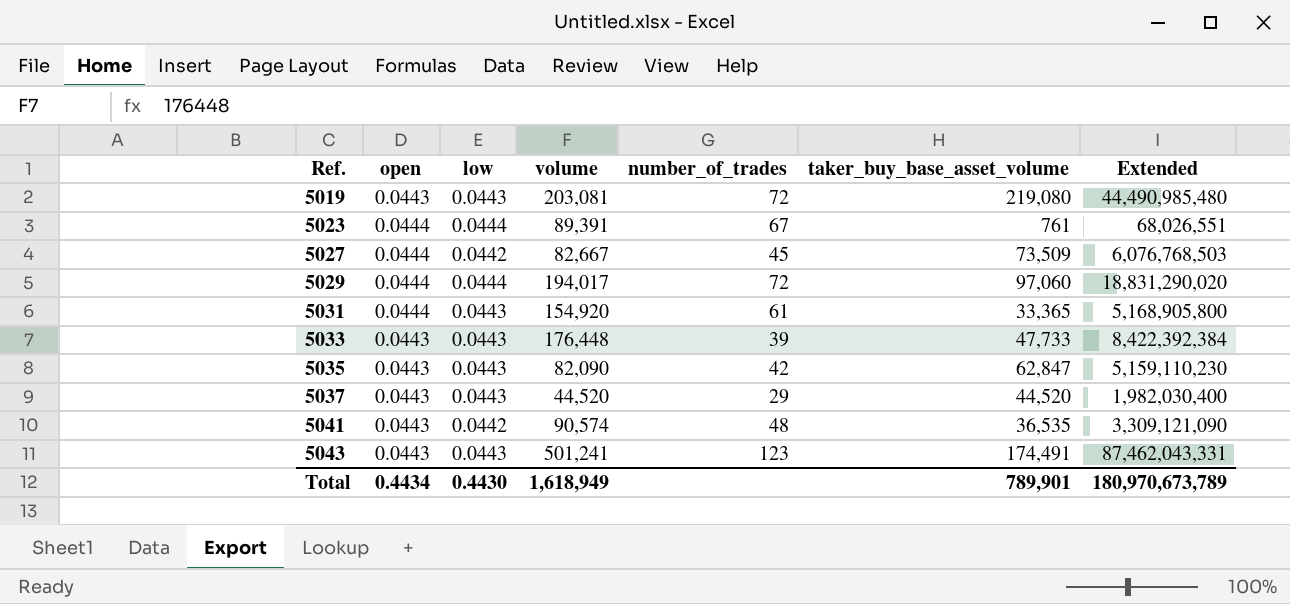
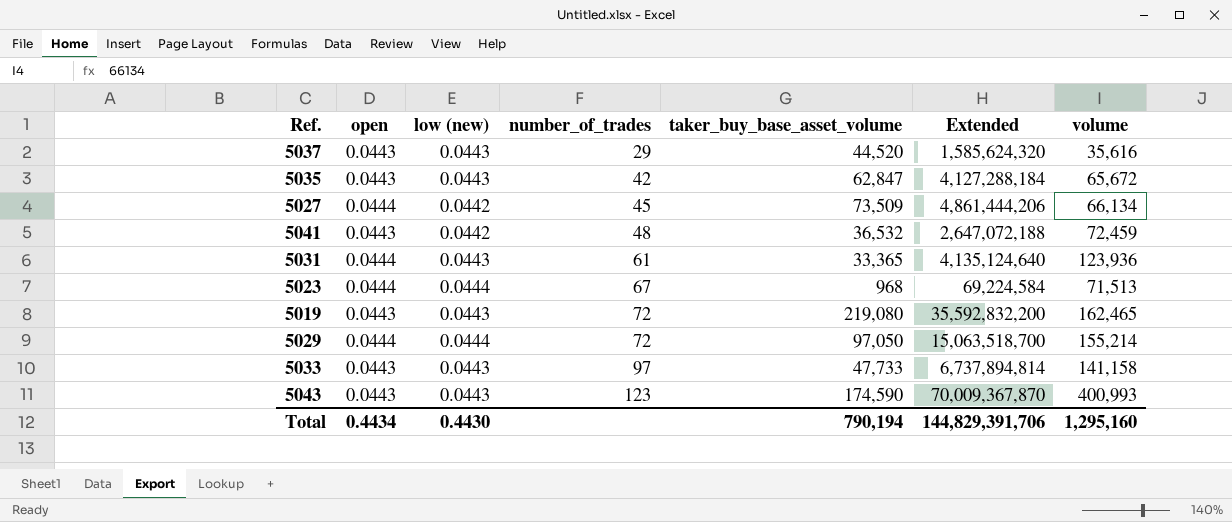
row order: Ref. ascending -> number_of_trades ascending
column name: low -> low (new)
column volume | position: 4 -> 7
5037 | Extended: 1,982,030,400 -> 1,585,624,320
5037 | volume: 44,520 -> 35,616
5035 | Extended: 5,159,110,230 -> 4,127,288,184
5035 | volume: 82,090 -> 65,672
5027 | Extended: 6,076,768,503 -> 4,861,444,206
5027 | volume: 82,667 -> 66,134
5041 | taker_buy_base_asset_volume: 36,535 -> 36,532
5041 | Extended: 3,309,121,090 -> 2,647,072,188
5041 | volume: 90,574 -> 72,459
5031 | Extended: 5,168,905,800 -> 4,135,124,640
5031 | volume: 154,920 -> 123,936
5023 | taker_buy_base_asset_volume: 761 -> 968
5023 | Extended: 68,026,551 -> 69,224,584
5023 | volume: 89,391 -> 71,513
5019 | Extended: 44,490,985,480 -> 35,592,832,200
5019 | volume: 203,081 -> 162,465
5029 | taker_buy_base_asset_volume: 97,060 -> 97,050
5029 | Extended: 18,831,290,020 -> 15,063,518,700
5029 | volume: 194,017 -> 155,214
5033 | number_of_trades: 39 -> 97
5033 | Extended: 8,422,392,384 -> 6,737,894,814
5033 | volume: 176,448 -> 141,158
5043 | taker_buy_base_asset_volume: 174,491 -> 174,590
5043 | Extended: 87,462,043,331 -> 70,009,367,870
5043 | volume: 501,241 -> 400,993
Total | taker_buy_base_asset_volume: 789,901 -> 790,194
Total | Extended: 180,970,673,789 -> 144,829,391,706
Total | volume: 1,618,949 -> 1,295,160

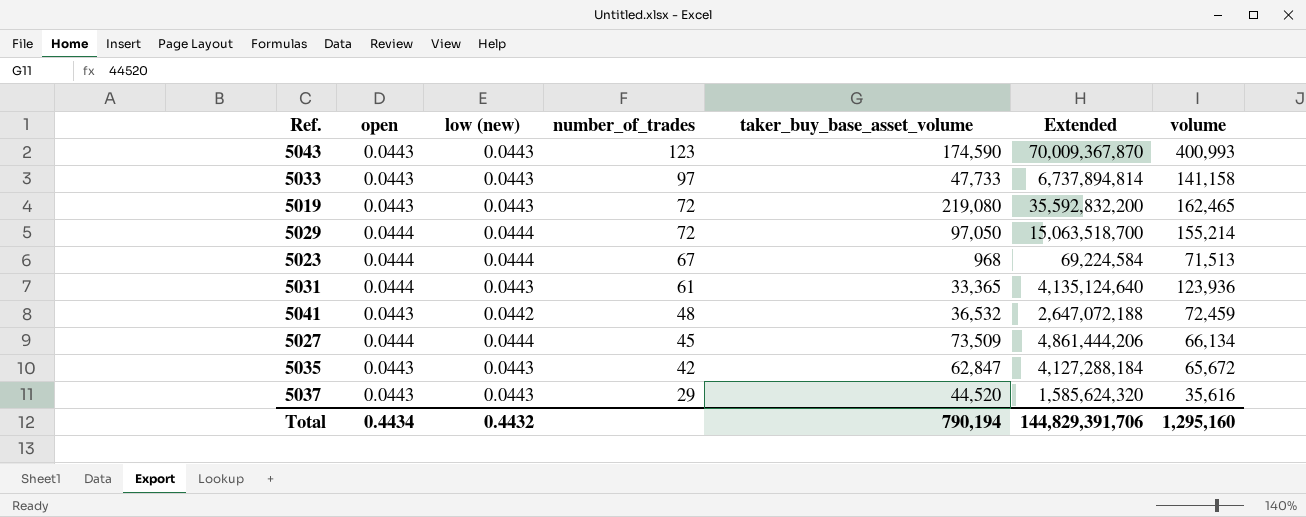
row order: number_of_trades ascending -> number_of_trades descending
5027 | low (new): 0.0442 -> 0.0444
Total | low (new): 0.4430 -> 0.4432

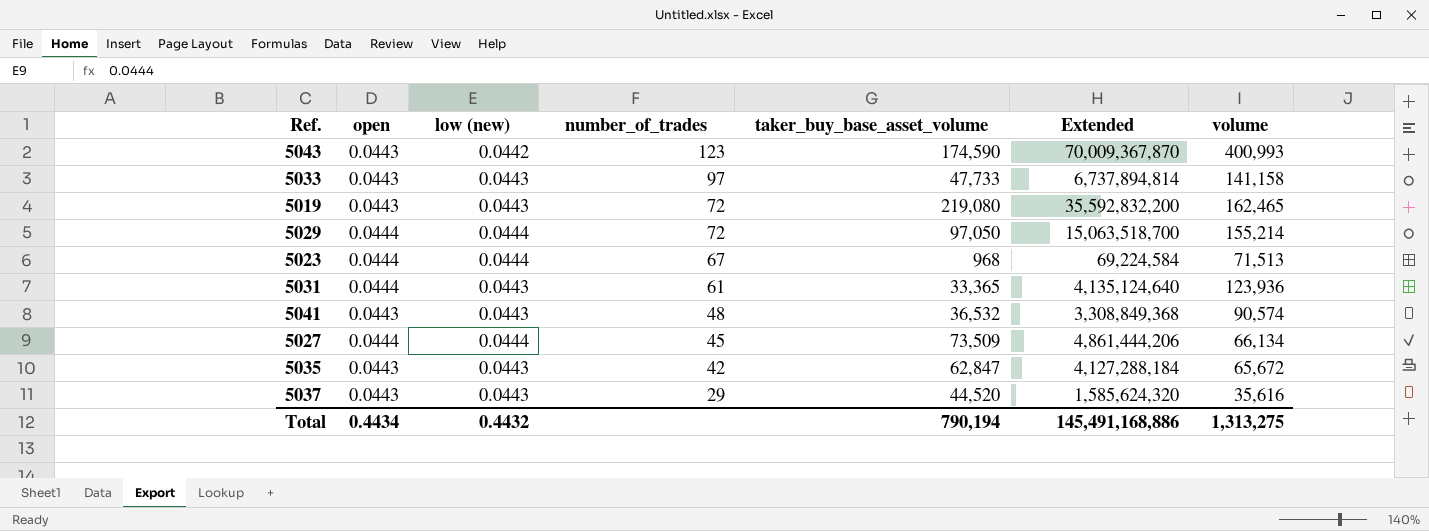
5043 | low (new): 0.0443 -> 0.0442
5041 | low (new): 0.0442 -> 0.0443
5041 | Extended: 2,647,072,188 -> 3,308,849,368
5041 | volume: 72,459 -> 90,574
Total | Extended: 144,829,391,706 -> 145,491,168,886
Total | volume: 1,295,160 -> 1,313,275

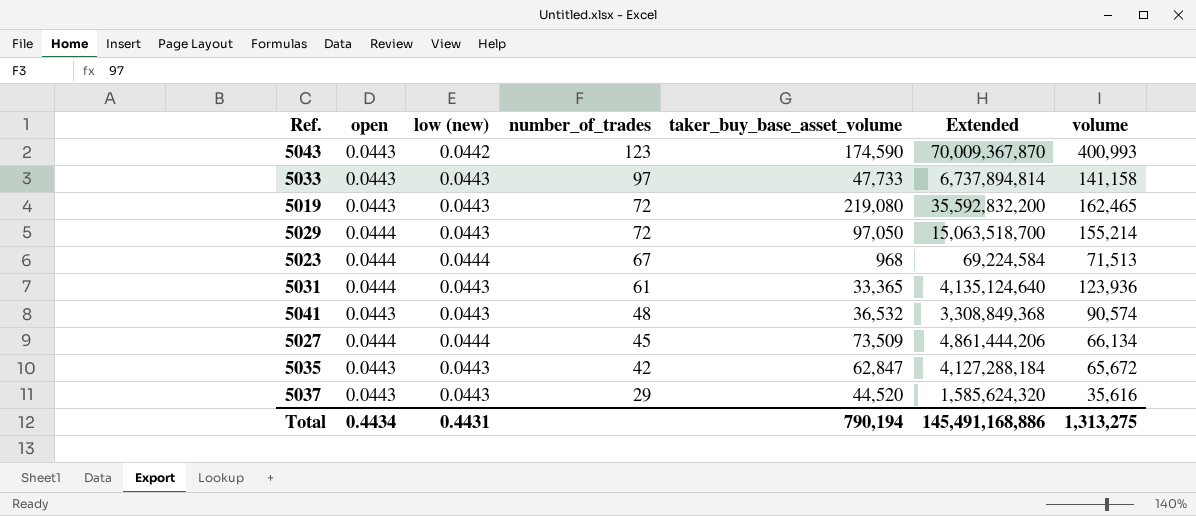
5029 | low (new): 0.0444 -> 0.0443
Total | low (new): 0.4432 -> 0.4431

